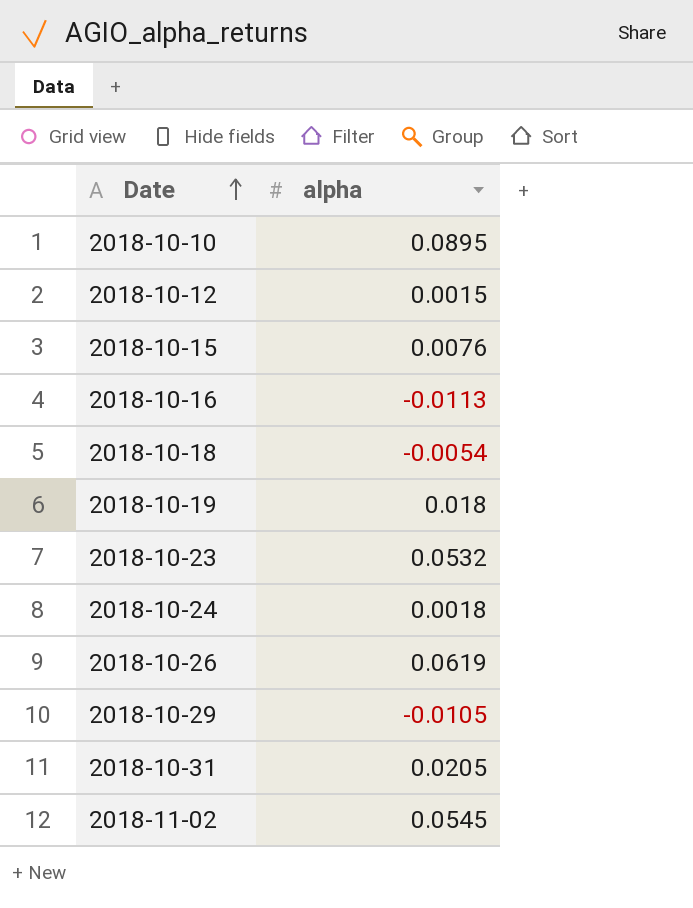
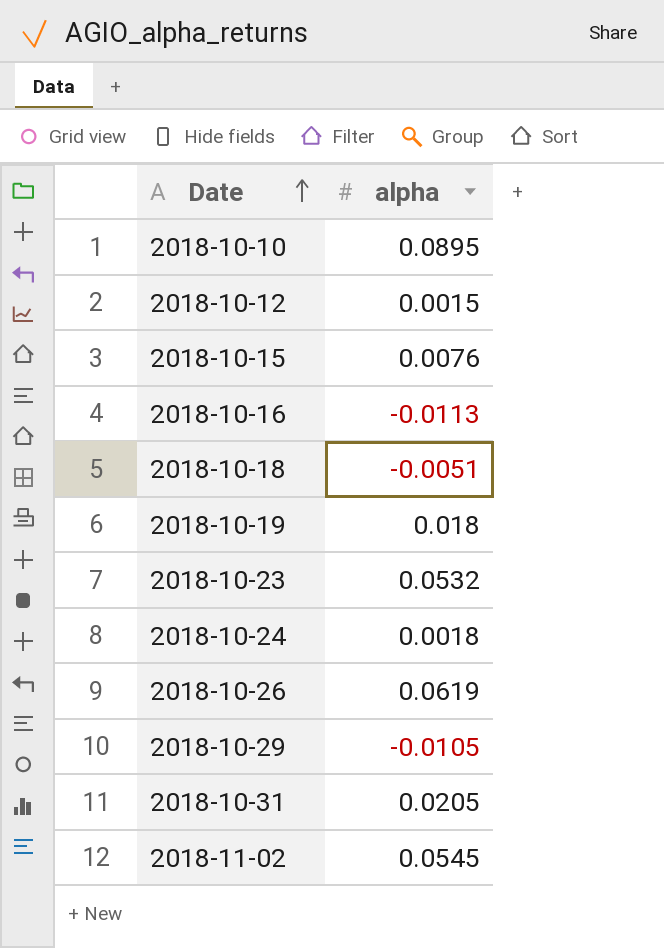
2018-10-18 | alpha: -0.0054 -> -0.0051

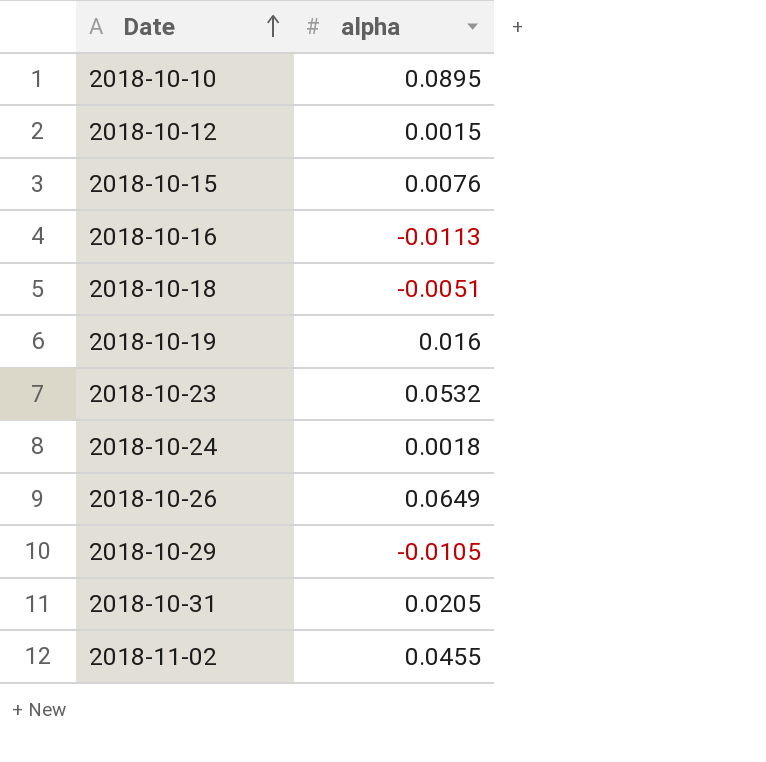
2018-10-19 | alpha: 0.018 -> 0.016
2018-10-26 | alpha: 0.0619 -> 0.0649
2018-11-02 | alpha: 0.0545 -> 0.0455

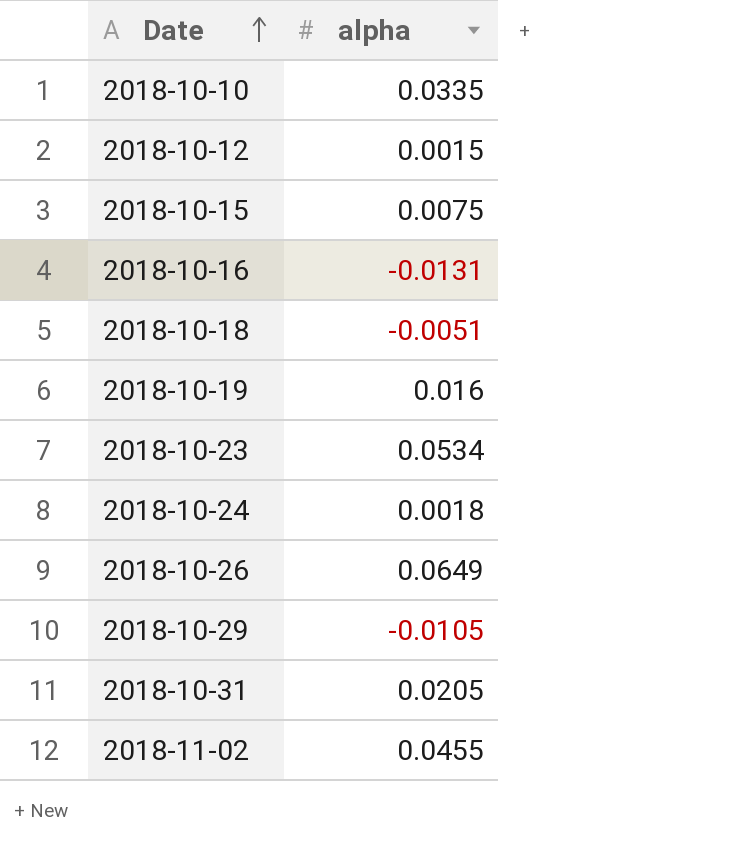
2018-10-10 | alpha: 0.0895 -> 0.0335
2018-10-15 | alpha: 0.0076 -> 0.0075
2018-10-16 | alpha: -0.0113 -> -0.0131
2018-10-23 | alpha: 0.0532 -> 0.0534

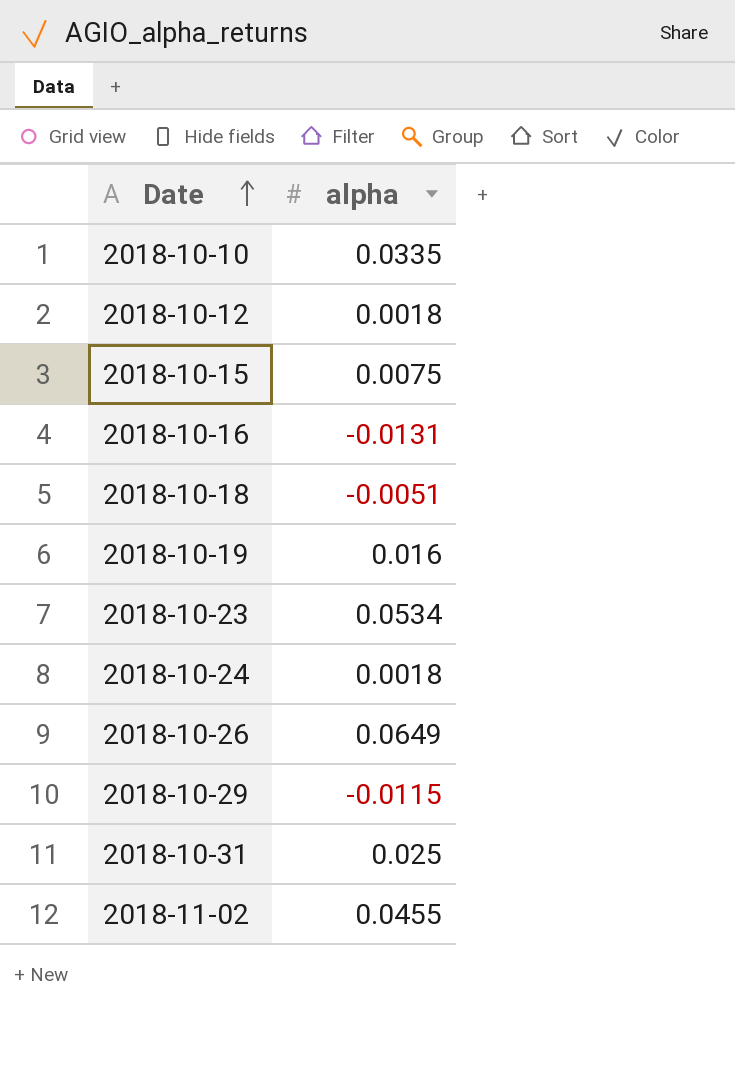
2018-10-12 | alpha: 0.0015 -> 0.0018
2018-10-29 | alpha: -0.0105 -> -0.0115
2018-10-31 | alpha: 0.0205 -> 0.025

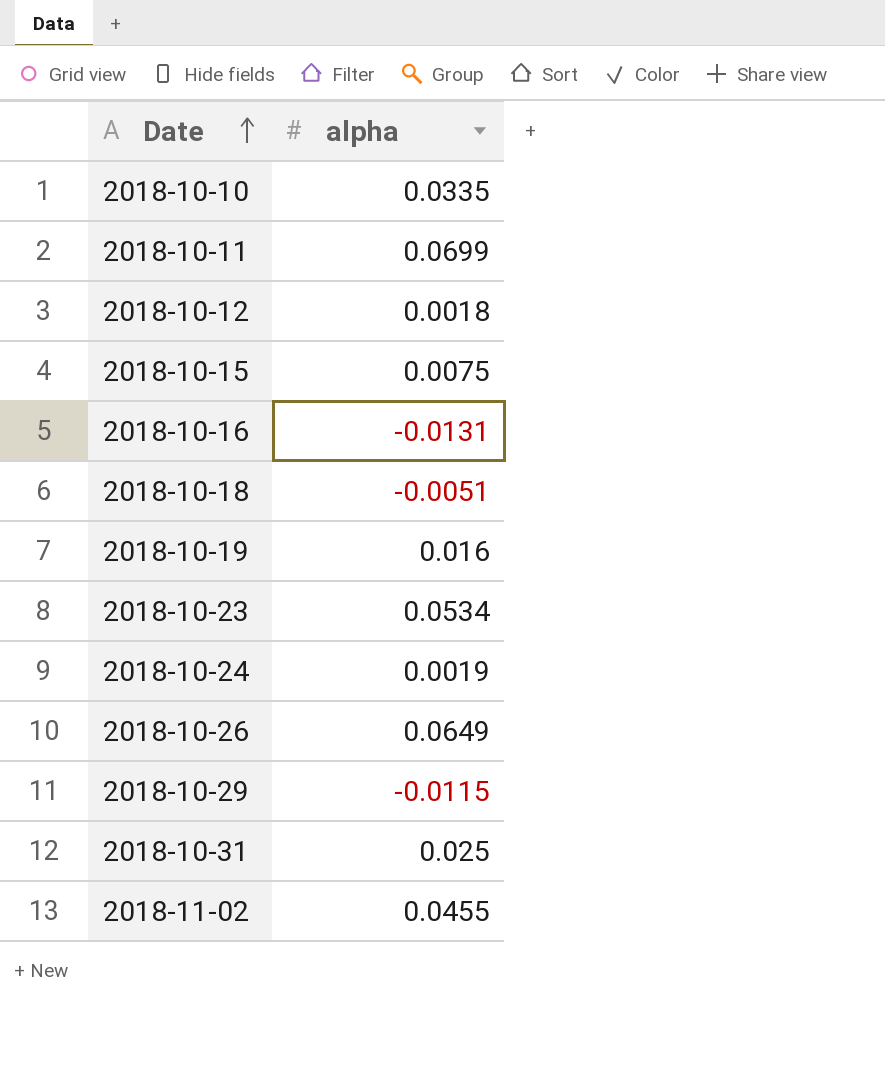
row 2018-10-11: none -> 0.0699
2018-10-24 | alpha: 0.0018 -> 0.0019

